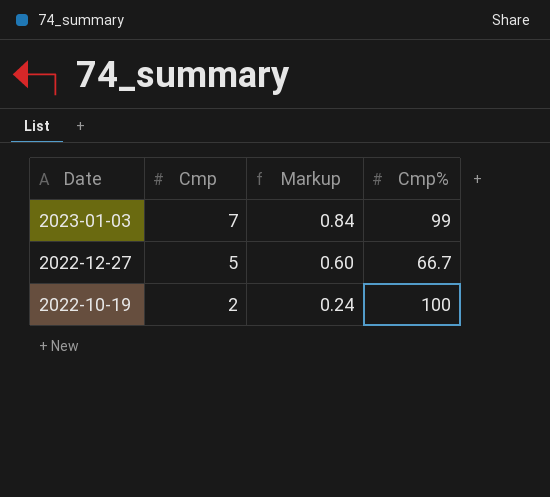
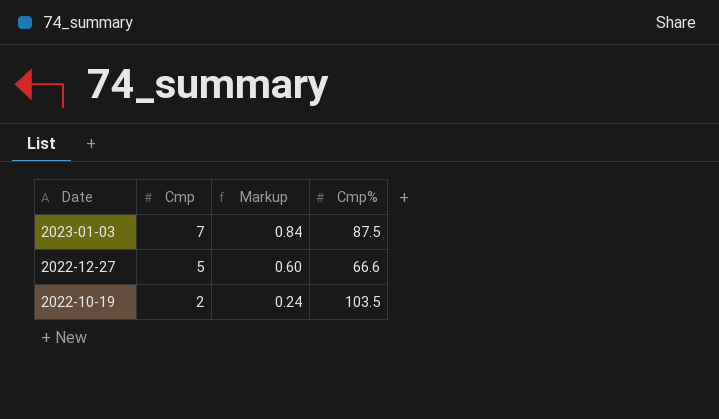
2023-01-03 | Cmp%: 99 -> 87.5
2022-12-27 | Cmp%: 66.7 -> 66.6
2022-10-19 | Cmp%: 100 -> 103.5

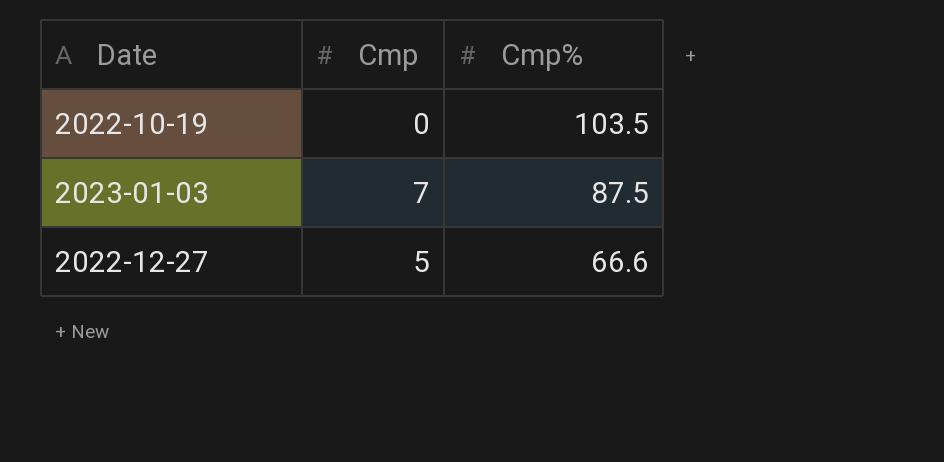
row order: Date descending -> Cmp% descending
column Markup | formula: [Cmp] * 0.12 -> none
2022-10-19 | Cmp: 2 -> 0

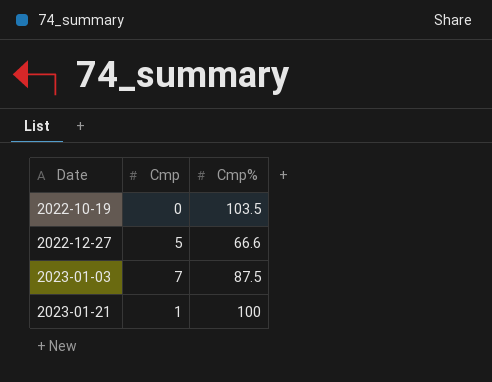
row order: Cmp% descending -> Date ascending
row 2023-01-21: none -> 1 | 100

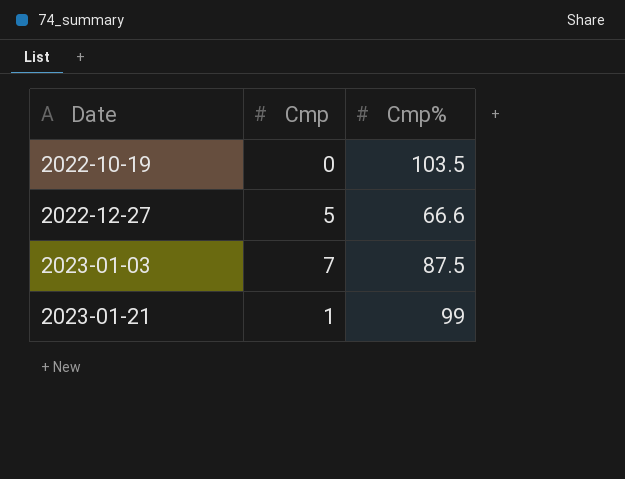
2023-01-21 | Cmp%: 100 -> 99

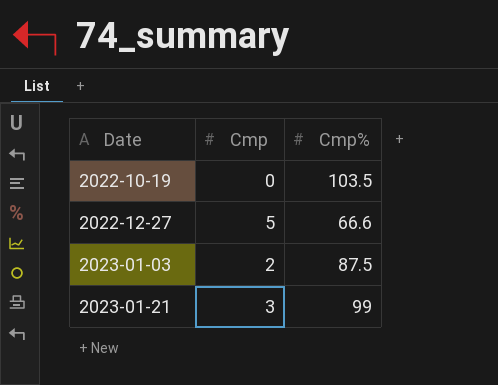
2023-01-03 | Cmp: 7 -> 2
2023-01-21 | Cmp: 1 -> 3

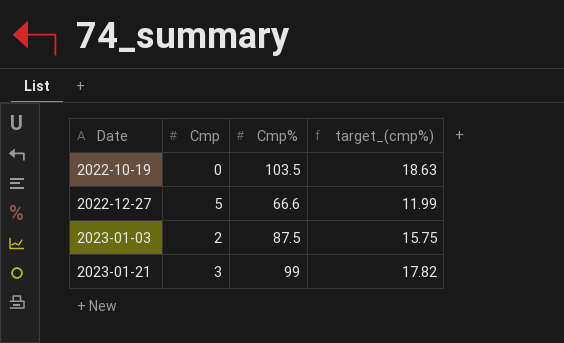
column target_(cmp%) | formula: none -> [Cmp%] * 0.18

